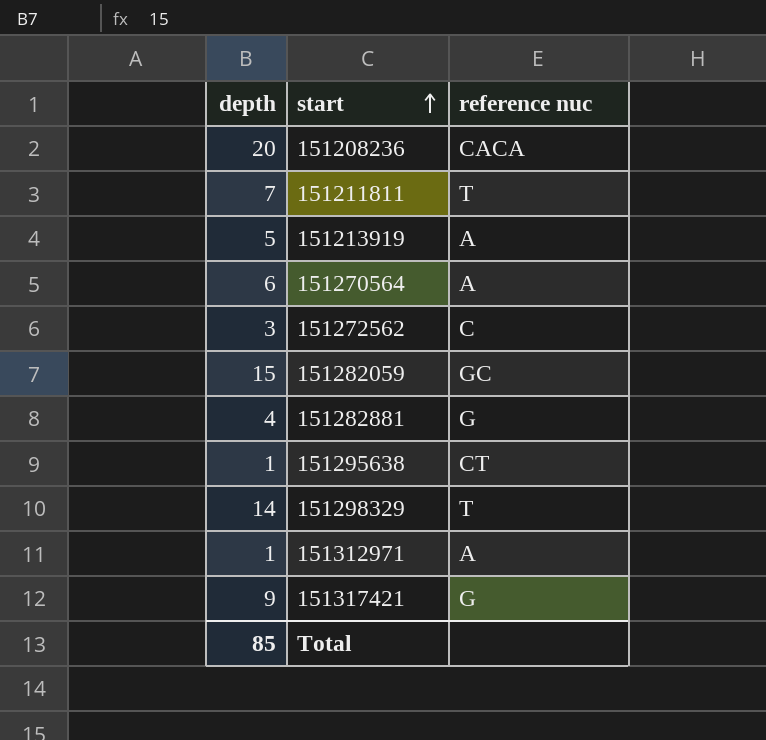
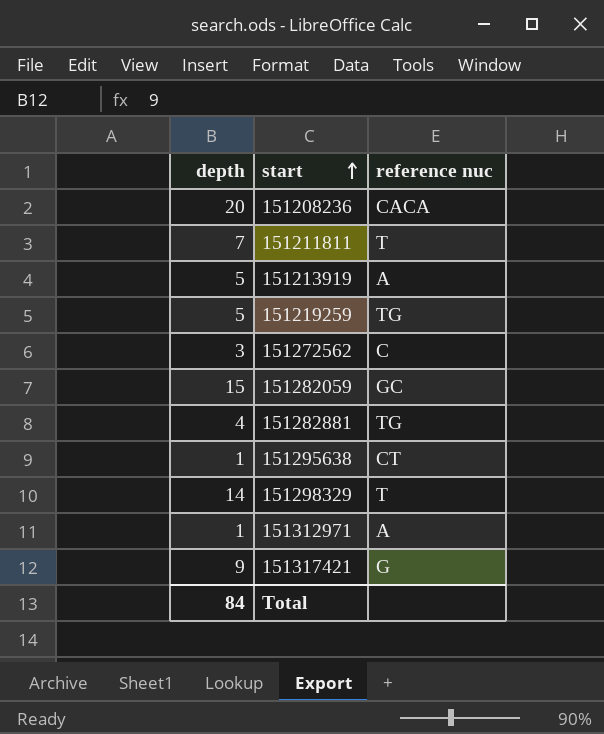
row 151270564: 6 | A -> none
row 151219259: none -> 5 | TG
151282881 | reference nuc: G -> TG
Total | depth: 85 -> 84

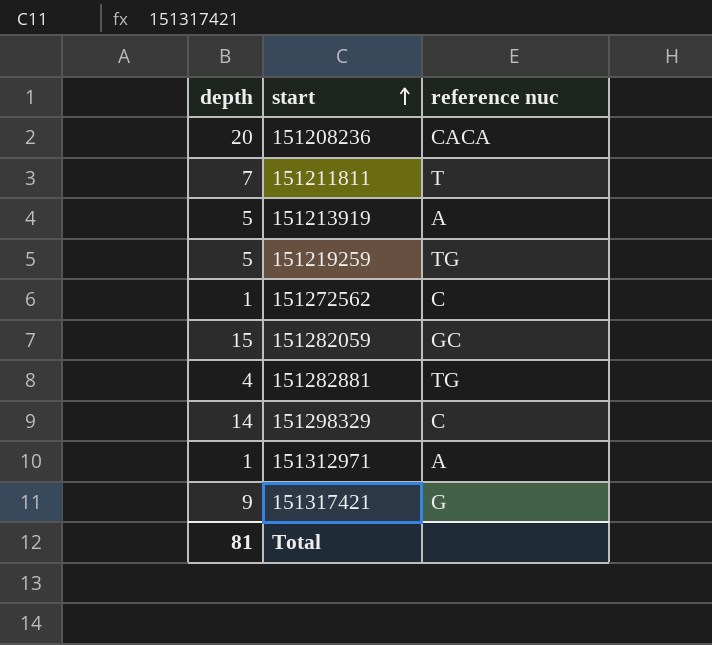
row 151295638: 1 | CT -> none
151272562 | depth: 3 -> 1
151298329 | reference nuc: T -> C
Total | depth: 84 -> 81

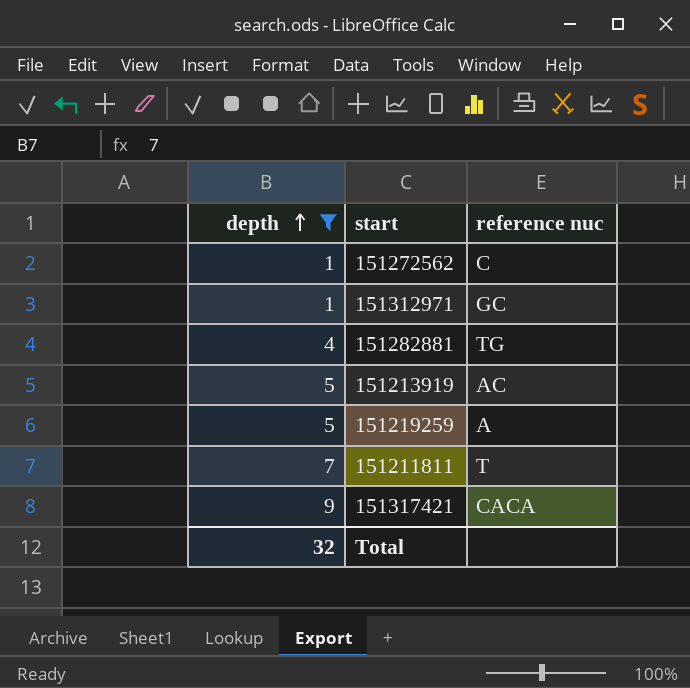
filter: none -> depth <= 9
row order: start ascending -> depth ascending
151312971 | reference nuc: A -> GC
151213919 | reference nuc: A -> AC
151219259 | reference nuc: TG -> A
151317421 | reference nuc: G -> CACA
Total | depth: 81 -> 32

